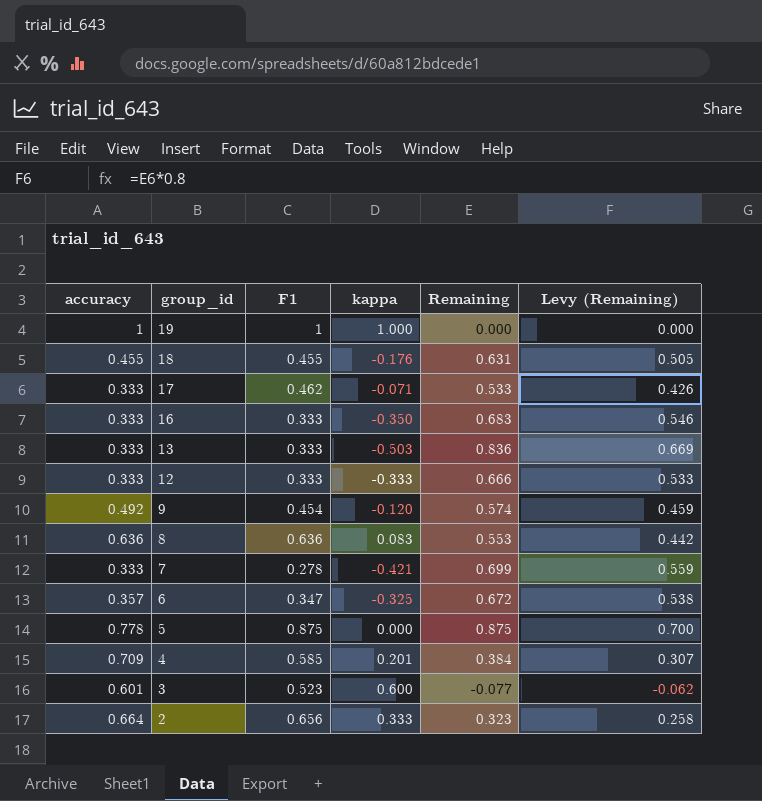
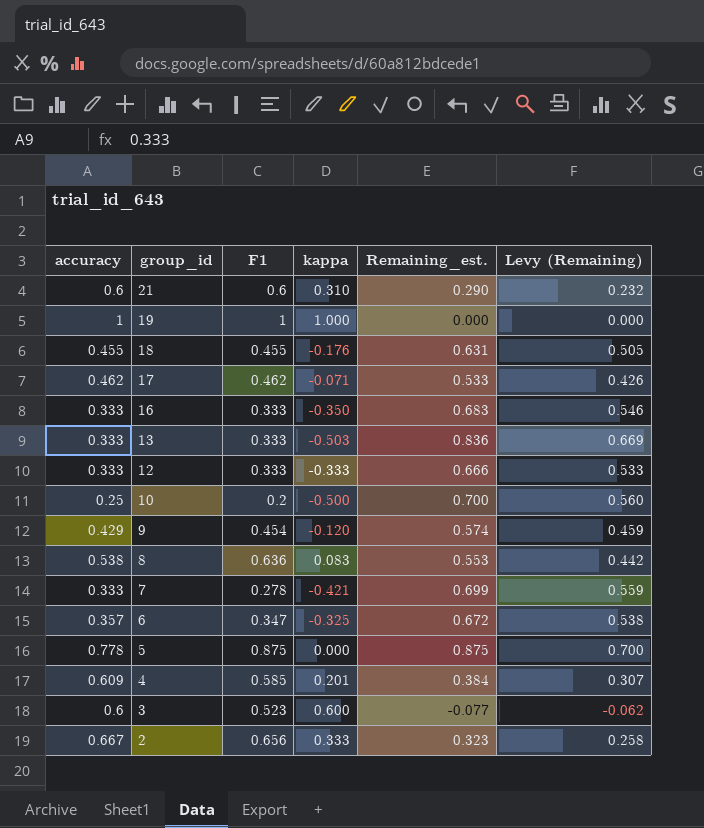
column name: Remaining -> Remaining_est.
row 21: none -> 0.6 | 0.6 | 0.310 | 0.290 | 0.232
17 | accuracy: 0.333 -> 0.462
row 10: none -> 0.25 | 0.2 | -0.500 | 0.700 | 0.560
9 | accuracy: 0.492 -> 0.429
8 | accuracy: 0.636 -> 0.538
4 | accuracy: 0.709 -> 0.609
3 | accuracy: 0.601 -> 0.6
2 | accuracy: 0.664 -> 0.667

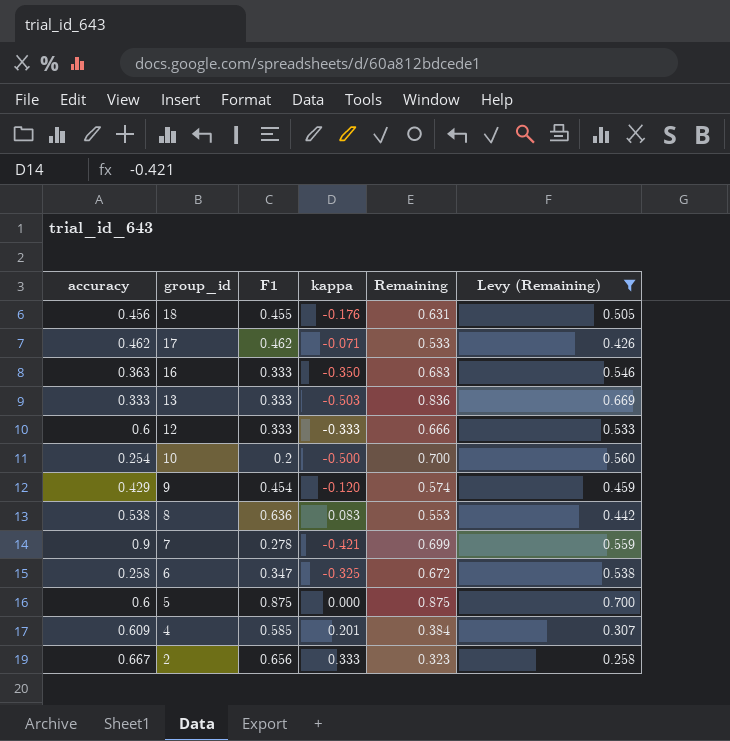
filter: none -> Levy (Remaining) >= 0.258
column name: Remaining_est. -> Remaining
18 | accuracy: 0.455 -> 0.456
16 | accuracy: 0.333 -> 0.363
12 | accuracy: 0.333 -> 0.6
10 | accuracy: 0.25 -> 0.254
7 | accuracy: 0.333 -> 0.9
6 | accuracy: 0.357 -> 0.258
5 | accuracy: 0.778 -> 0.6

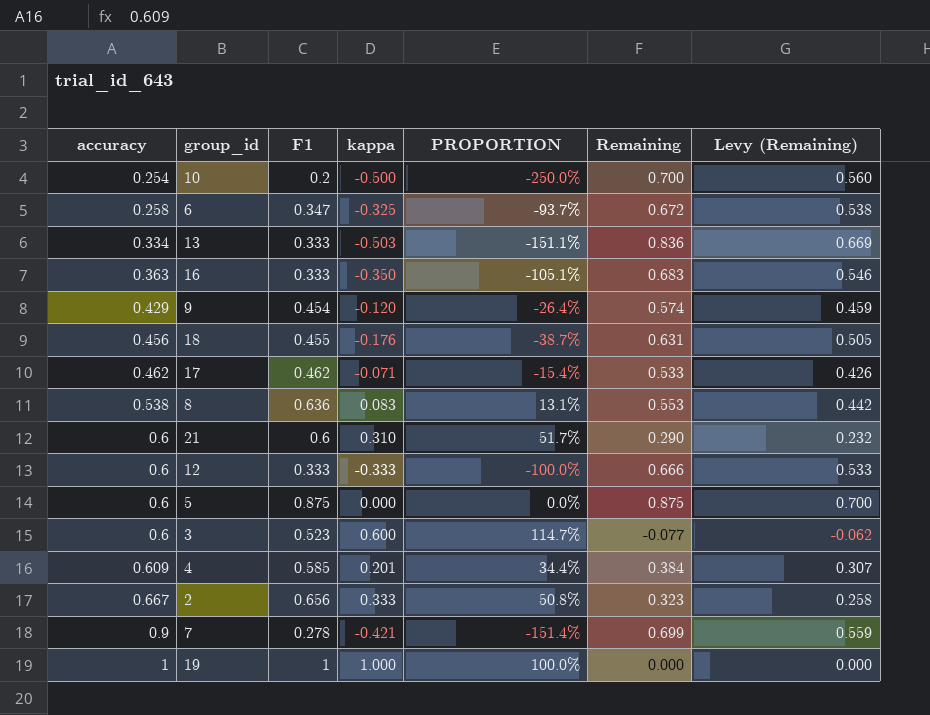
filter: Levy (Remaining) >= 0.258 -> none
row order: group_id descending -> accuracy ascending
column PROPORTION | formula: none -> [kappa] / [F1]
13 | accuracy: 0.333 -> 0.334

